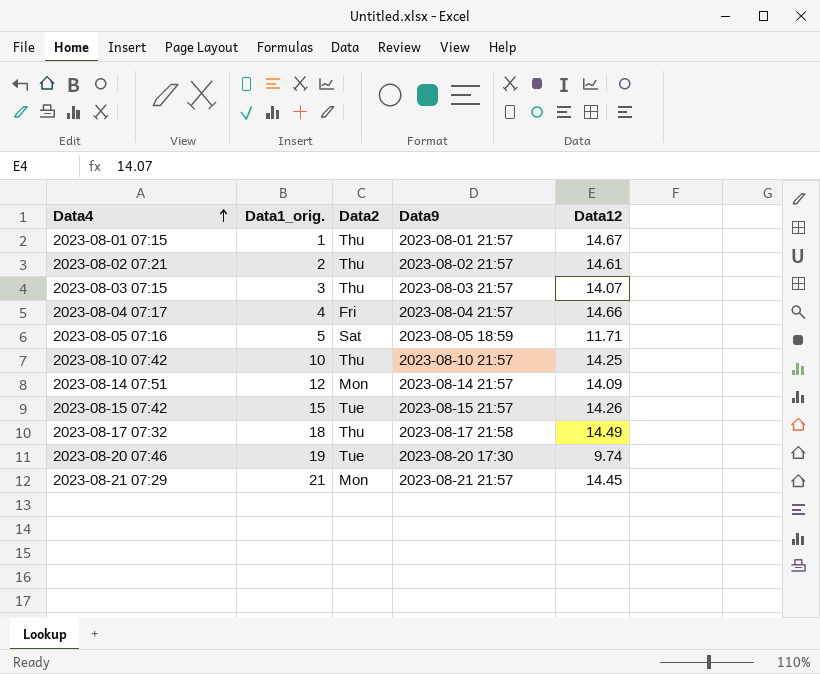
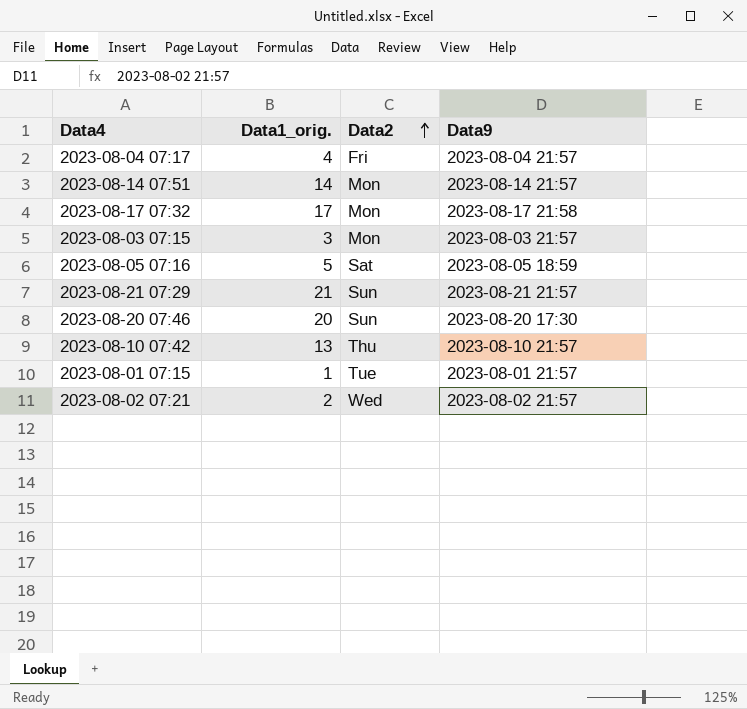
row order: Data4 ascending -> Data2 ascending
column Data12 | position: 5 -> none
row 2023-08-15 07:42: 15 | Tue | 2023-08-15 21:57 | 14.26 -> none
2023-08-14 07:51 | Data1_orig.: 12 -> 14
2023-08-17 07:32 | Data1_orig.: 18 -> 17
2023-08-17 07:32 | Data2: Thu -> Mon
2023-08-03 07:15 | Data2: Thu -> Mon
2023-08-21 07:29 | Data2: Mon -> Sun
2023-08-20 07:46 | Data1_orig.: 19 -> 20
2023-08-20 07:46 | Data2: Tue -> Sun
2023-08-10 07:42 | Data1_orig.: 10 -> 13
2023-08-01 07:15 | Data2: Thu -> Tue
2023-08-02 07:21 | Data2: Thu -> Wed

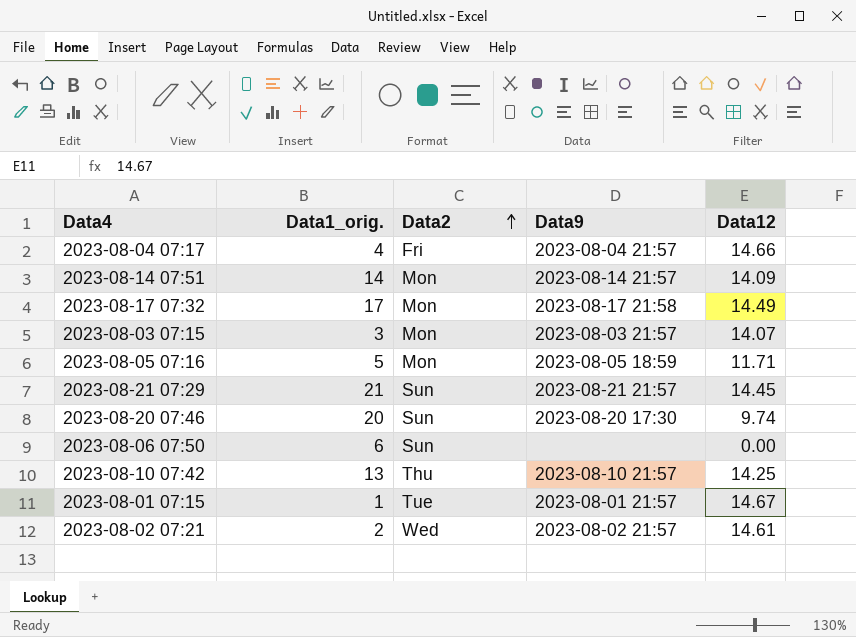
column Data12 | position: none -> 5
2023-08-05 07:16 | Data2: Sat -> Mon
row 2023-08-06 07:50: none -> 6 | Sun | none | 0.00

